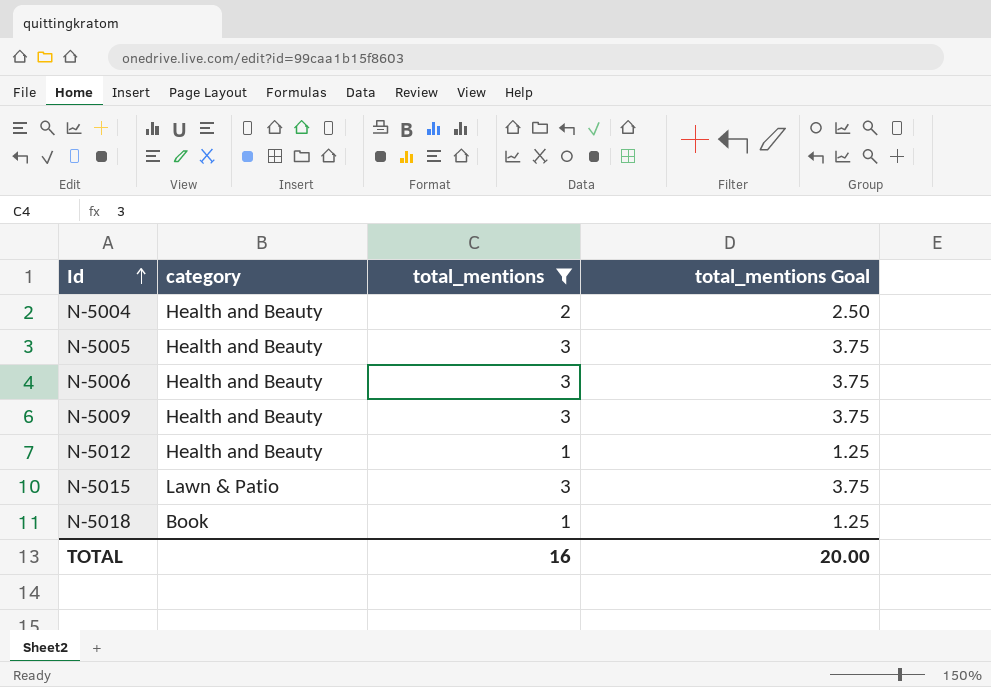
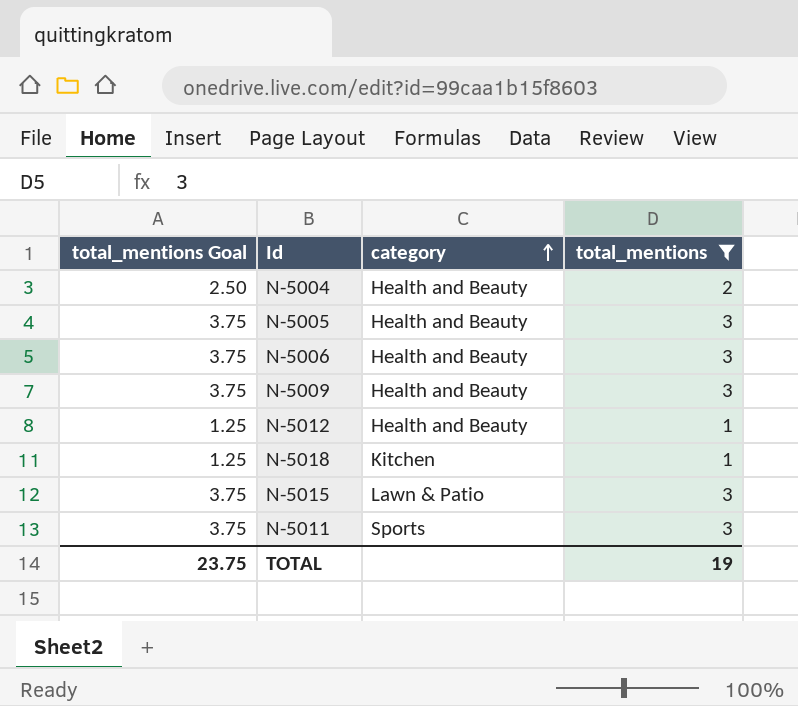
row order: Id ascending -> category ascending
column total_mentions Goal | position: 4 -> 1
N-5018 | category: Book -> Kitchen
row N-5011: none -> 3.75 | Sports | 3
TOTAL | total_mentions Goal: 20.00 -> 23.75
TOTAL | total_mentions: 16 -> 19

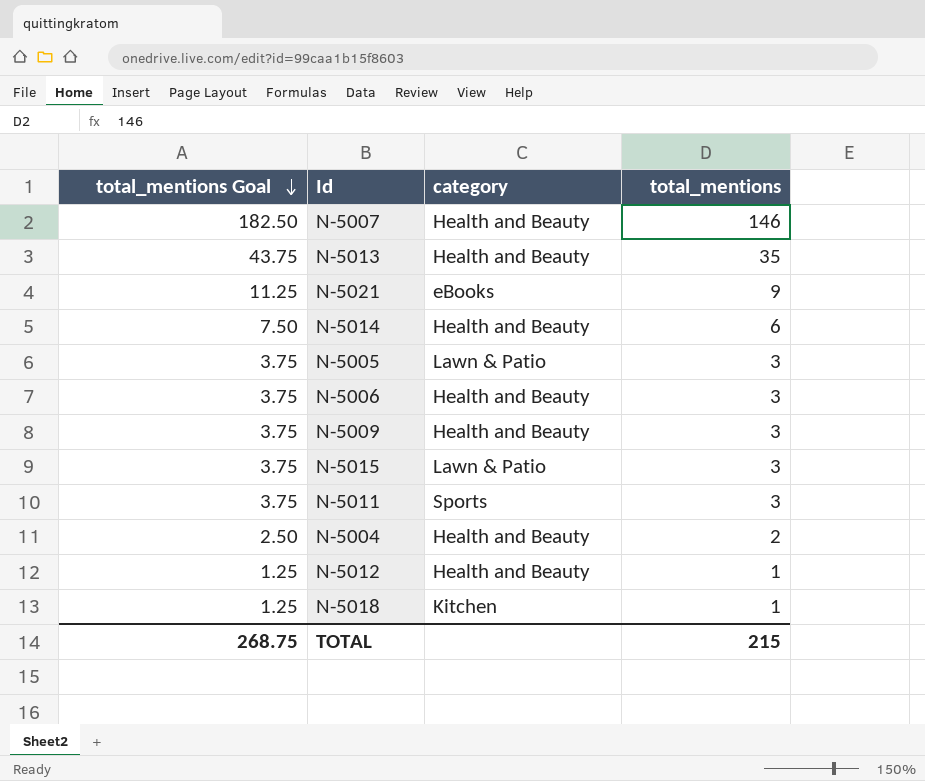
filter: total_mentions <= 3 -> none
row order: category ascending -> total_mentions Goal descending
N-5005 | category: Health and Beauty -> Lawn & Patio
TOTAL | total_mentions Goal: 23.75 -> 268.75
TOTAL | total_mentions: 19 -> 215

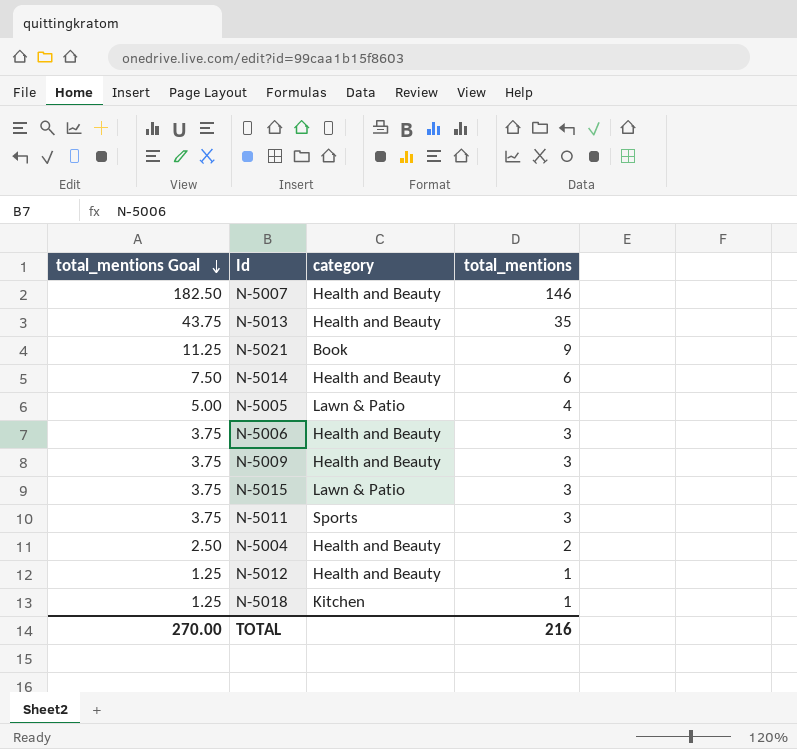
N-5021 | category: eBooks -> Book
N-5005 | total_mentions Goal: 3.75 -> 5.00
N-5005 | total_mentions: 3 -> 4
TOTAL | total_mentions Goal: 268.75 -> 270.00
TOTAL | total_mentions: 215 -> 216

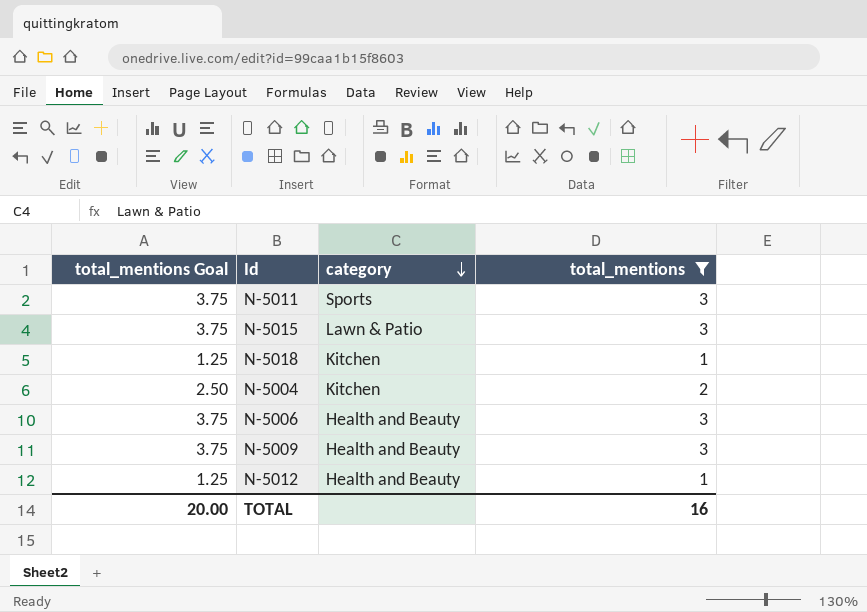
filter: none -> total_mentions <= 3
row order: total_mentions Goal descending -> category descending
N-5004 | category: Health and Beauty -> Kitchen
TOTAL | total_mentions Goal: 270.00 -> 20.00
TOTAL | total_mentions: 216 -> 16

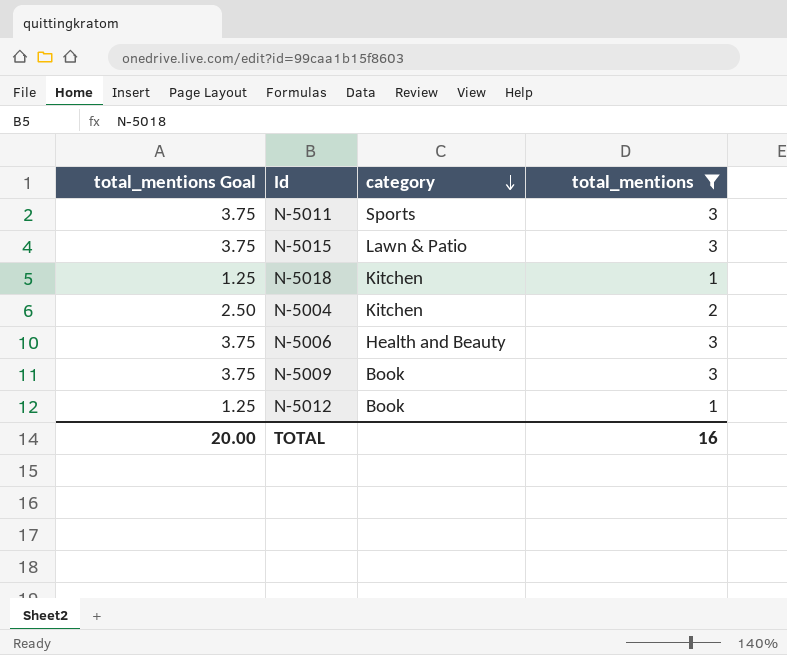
N-5009 | category: Health and Beauty -> Book
N-5012 | category: Health and Beauty -> Book

